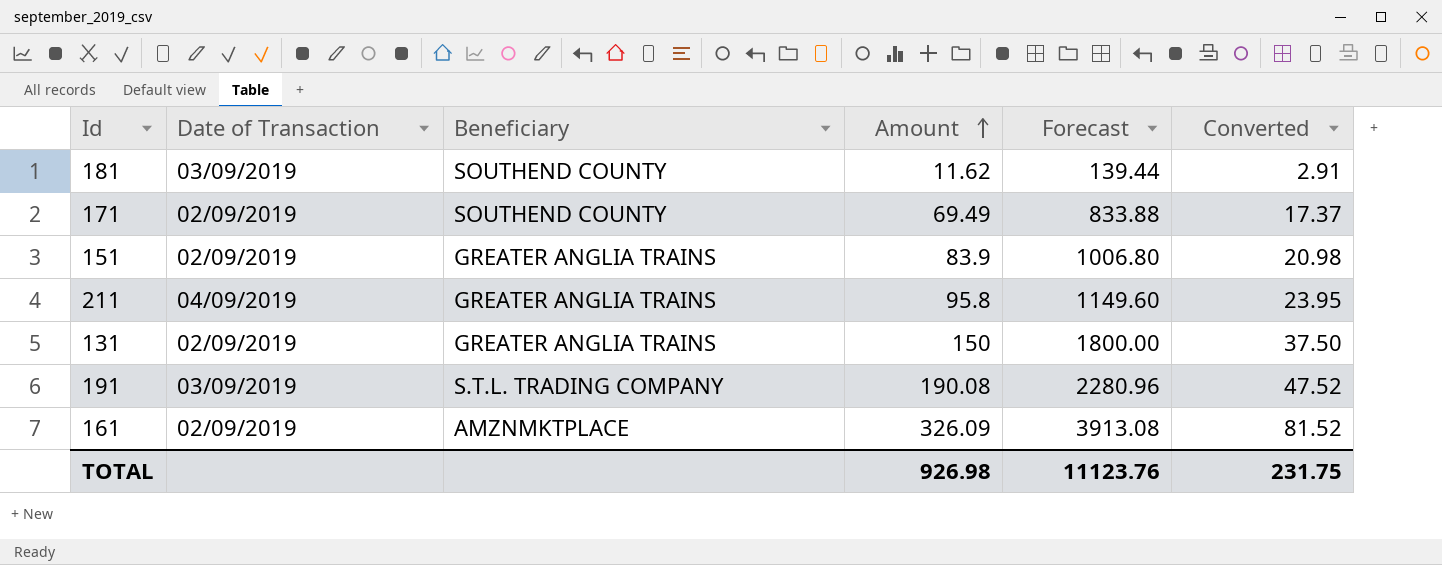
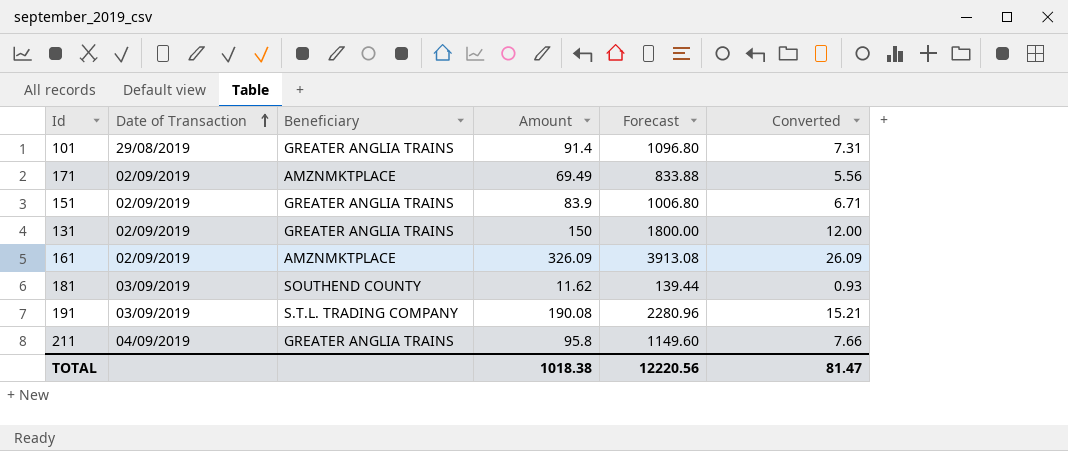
row order: Amount ascending -> Date of Transaction ascending
column Converted | formula: [Amount] * 0.25 -> [Amount] * 0.08
row 101: none -> 29/08/2019 | GREATER ANGLIA TRAINS | 91.4 | 1096.80 | 7.31
171 | Beneficiary: SOUTHEND COUNTY -> AMZNMKTPLACE
TOTAL | Amount: 926.98 -> 1018.38
TOTAL | Forecast: 11123.76 -> 12220.56
TOTAL | Converted: 231.75 -> 81.47

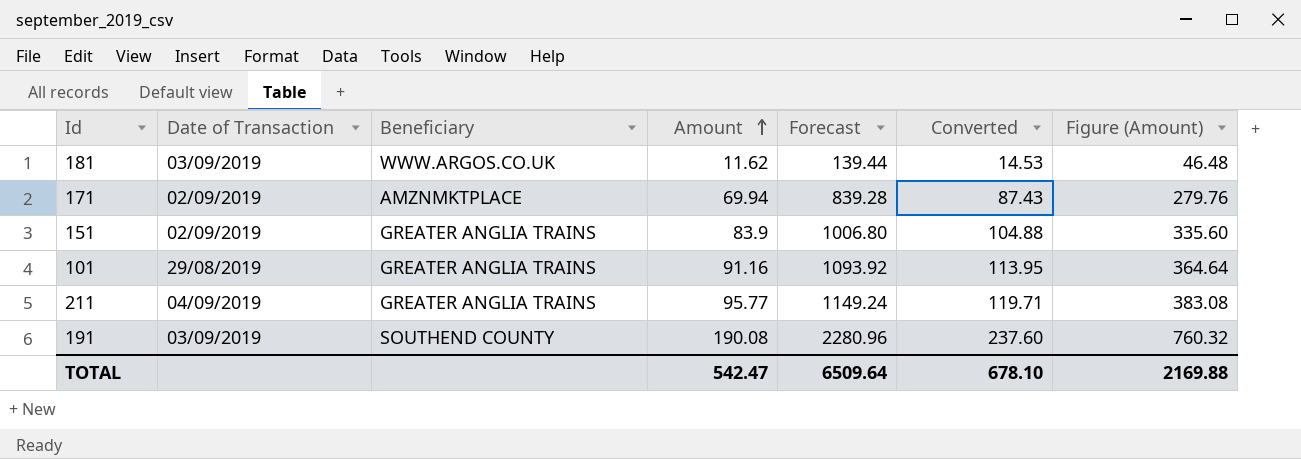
row order: Date of Transaction ascending -> Amount ascending
column Converted | formula: [Amount] * 0.08 -> [Amount] * 1.25
column Figure (Amount) | formula: none -> [Amount] * 4
row 131: 02/09/2019 | GREATER ANGLIA TRAINS | 150 | 1800.00 | 12.00 -> none
row 161: 02/09/2019 | AMZNMKTPLACE | 326.09 | 3913.08 | 26.09 -> none
181 | Beneficiary: SOUTHEND COUNTY -> WWW.ARGOS.CO.UK
171 | Amount: 69.49 -> 69.94
171 | Forecast: 833.88 -> 839.28
101 | Amount: 91.4 -> 91.16
101 | Forecast: 1096.80 -> 1093.92
211 | Amount: 95.8 -> 95.77
211 | Forecast: 1149.60 -> 1149.24
191 | Beneficiary: S.T.L. TRADING COMPANY -> SOUTHEND COUNTY
TOTAL | Amount: 1018.38 -> 542.47
TOTAL | Forecast: 12220.56 -> 6509.64
TOTAL | Converted: 81.47 -> 678.10

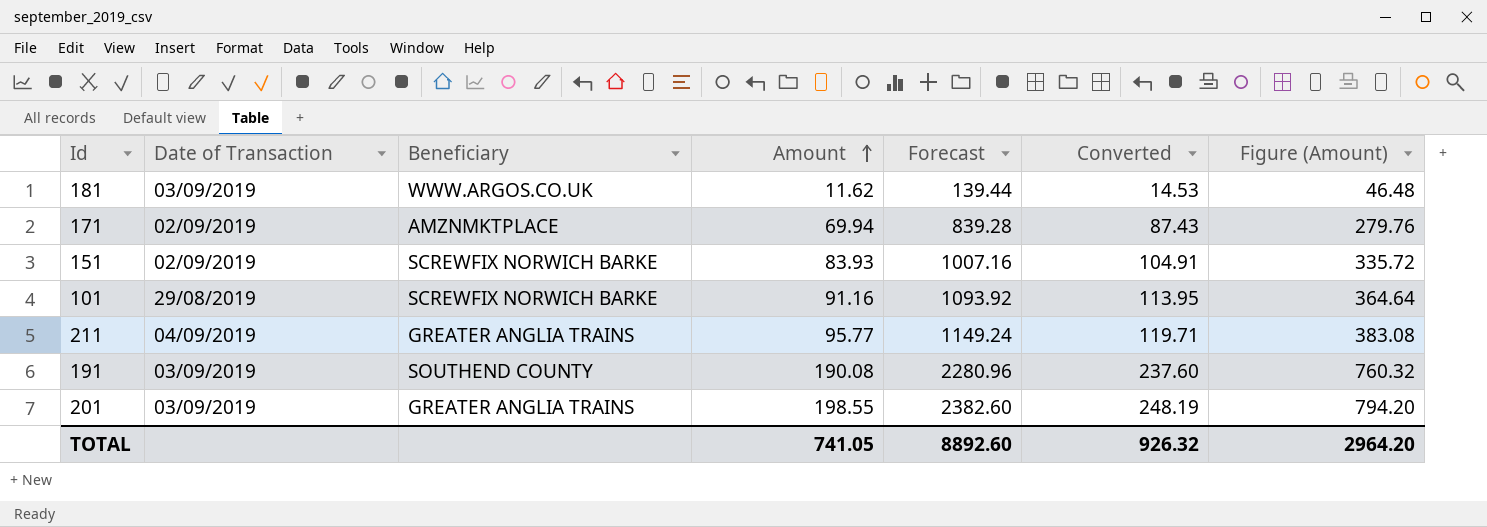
151 | Beneficiary: GREATER ANGLIA TRAINS -> SCREWFIX NORWICH BARKE
151 | Amount: 83.9 -> 83.93
151 | Forecast: 1006.80 -> 1007.16
151 | Converted: 104.88 -> 104.91
151 | Figure (Amount): 335.60 -> 335.72
101 | Beneficiary: GREATER ANGLIA TRAINS -> SCREWFIX NORWICH BARKE
row 201: none -> 03/09/2019 | GREATER ANGLIA TRAINS | 198.55 | 2382.60 | 248.19 | 794.20
TOTAL | Amount: 542.47 -> 741.05
TOTAL | Forecast: 6509.64 -> 8892.60
TOTAL | Converted: 678.10 -> 926.32
TOTAL | Figure (Amount): 2169.88 -> 2964.20

